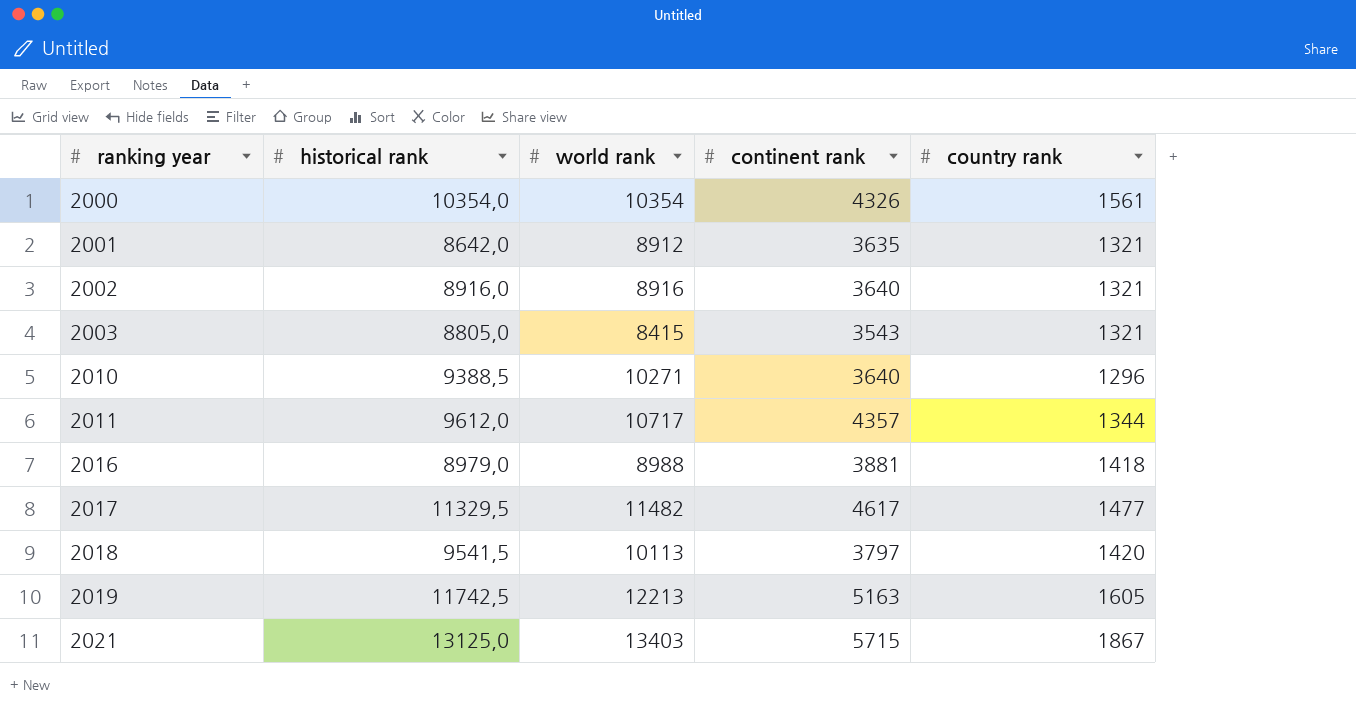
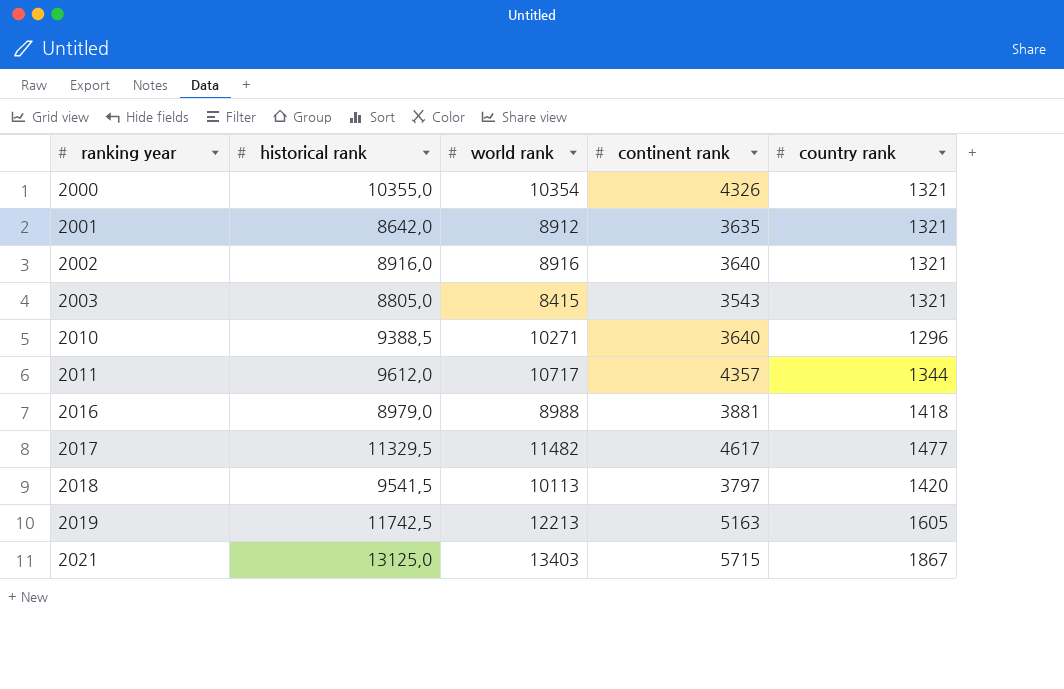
2000 | historical rank: 10354,0 -> 10355,0
2000 | country rank: 1561 -> 1321

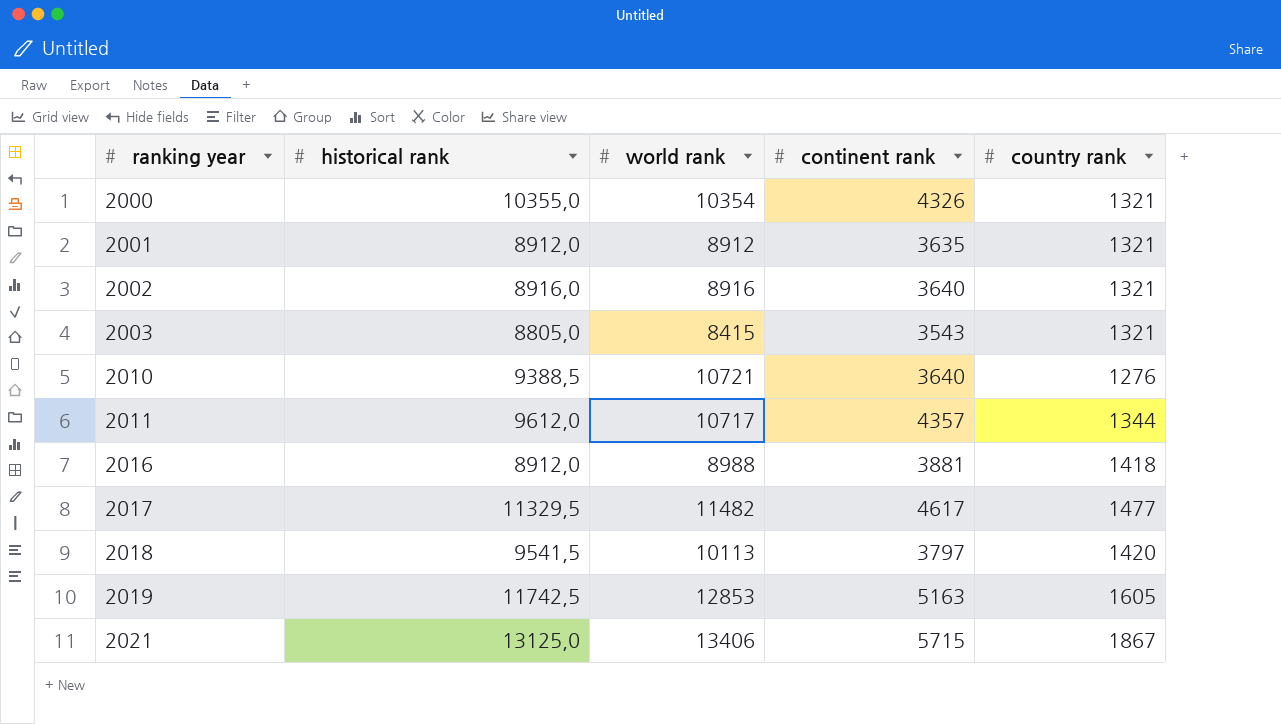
2001 | historical rank: 8642,0 -> 8912,0
2010 | world rank: 10271 -> 10721
2010 | country rank: 1296 -> 1276
2016 | historical rank: 8979,0 -> 8912,0
2019 | world rank: 12213 -> 12853
2021 | world rank: 13403 -> 13406

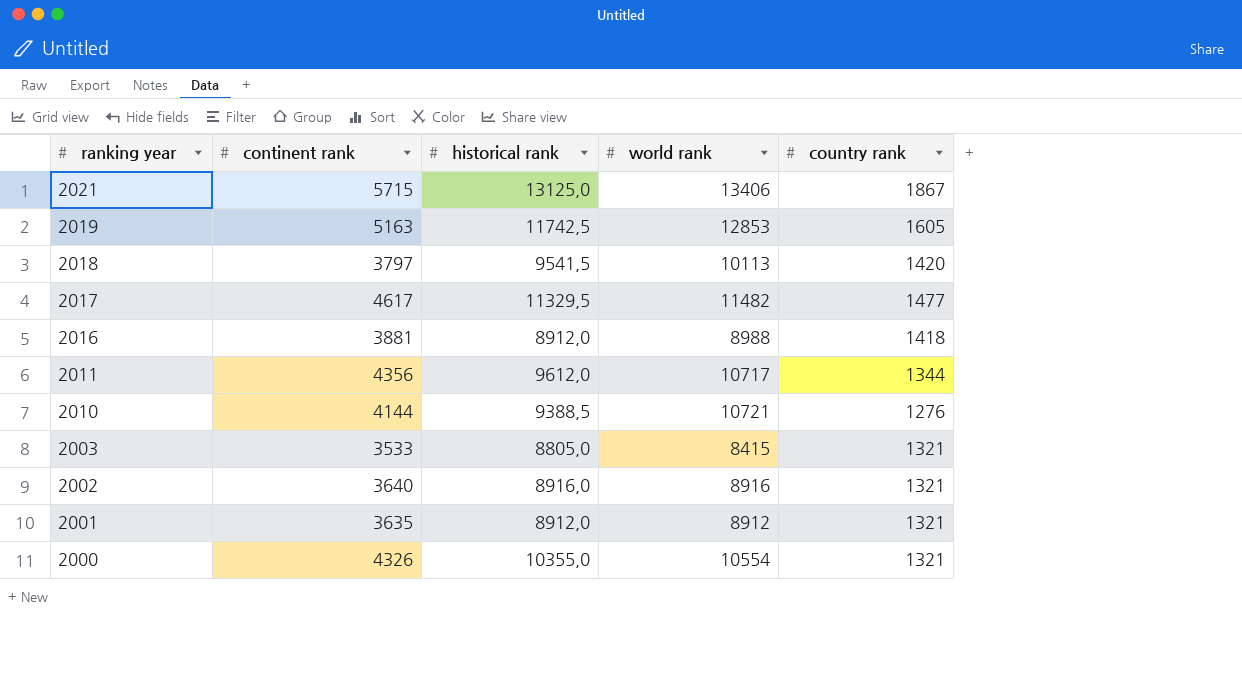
row order: ranking year ascending -> ranking year descending
column continent rank | position: 4 -> 2
2011 | continent rank: 4357 -> 4356
2010 | continent rank: 3640 -> 4144
2003 | continent rank: 3543 -> 3533
2000 | world rank: 10354 -> 10554

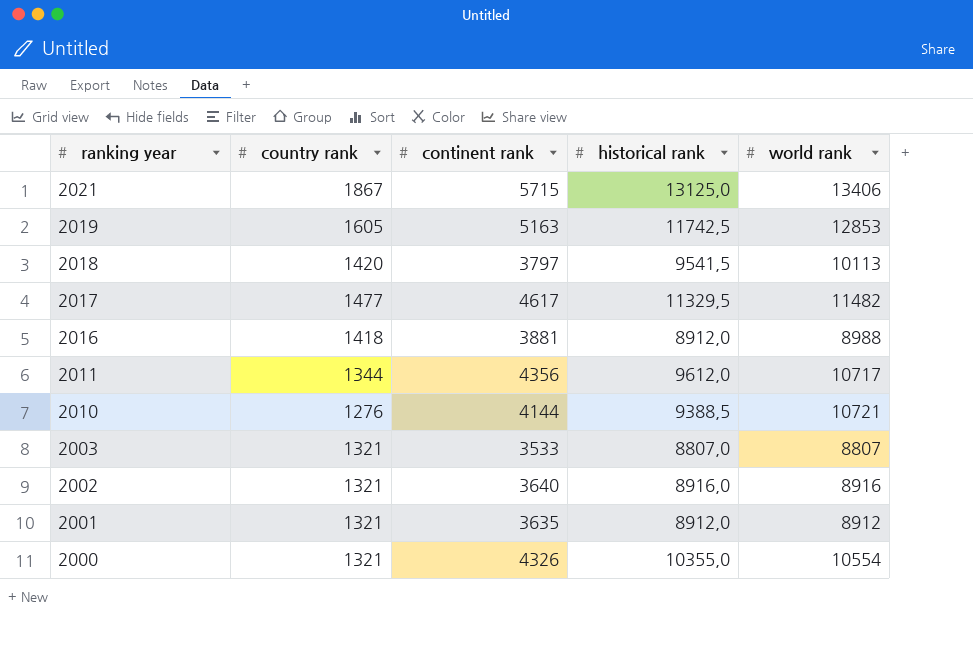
column country rank | position: 5 -> 2
2003 | historical rank: 8805,0 -> 8807,0
2003 | world rank: 8415 -> 8807

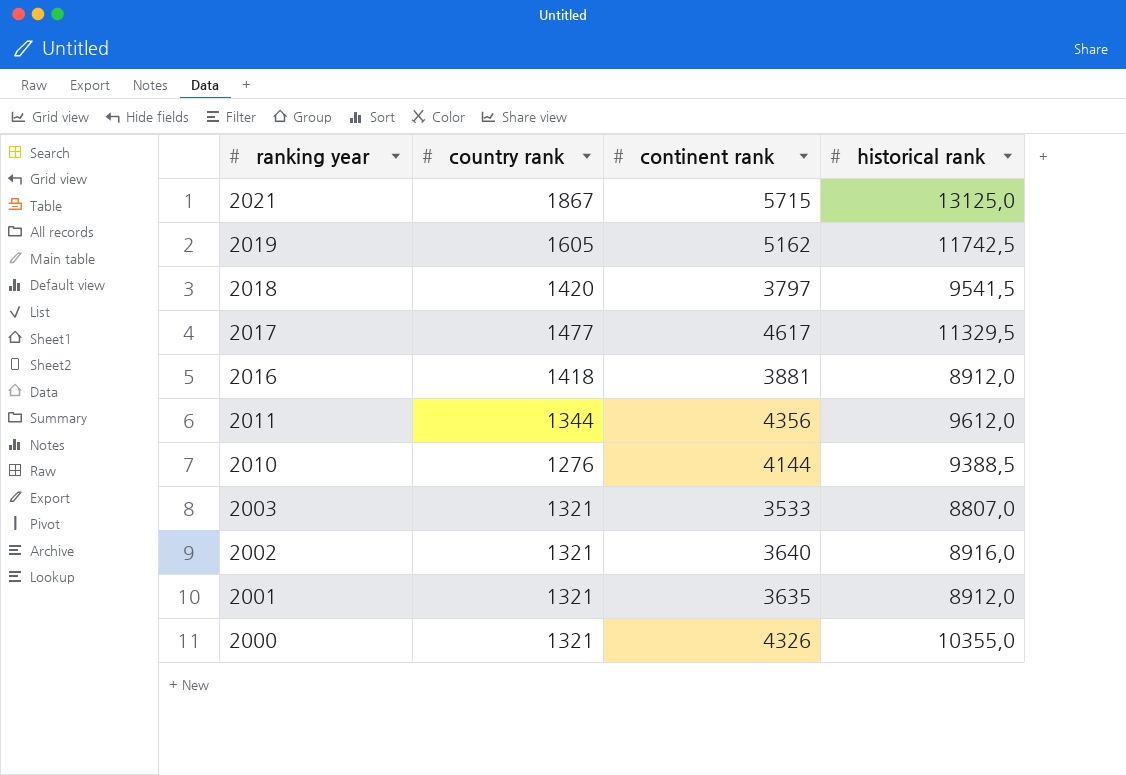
column world rank | position: 5 -> none
2019 | continent rank: 5163 -> 5162

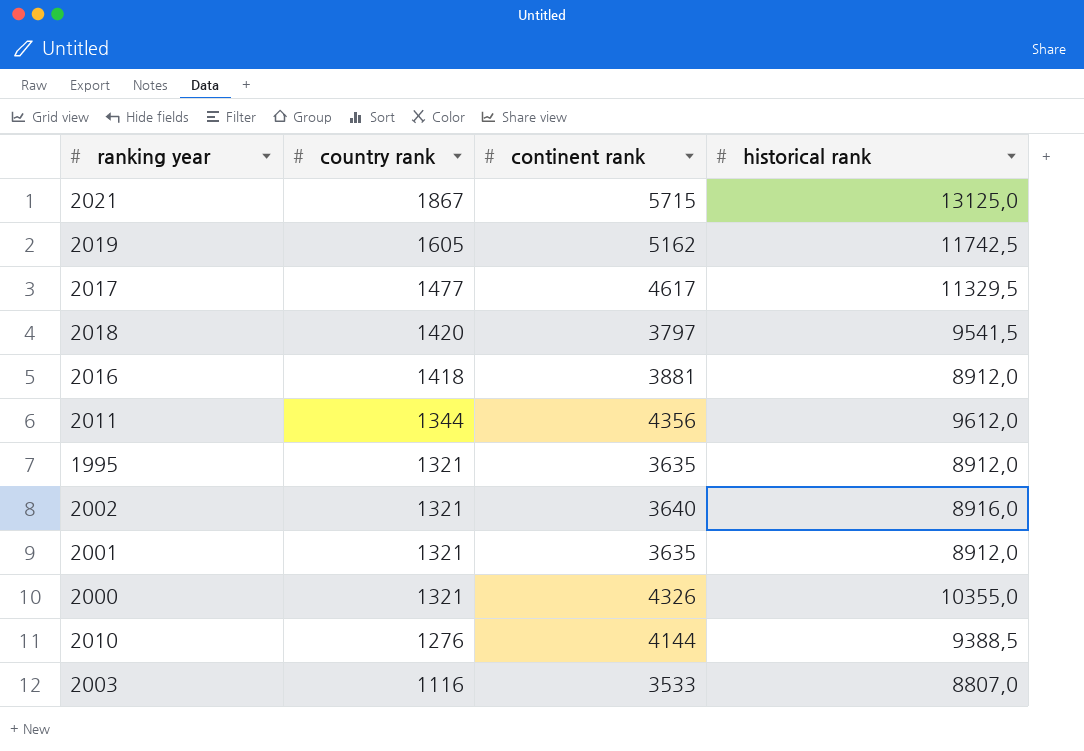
row order: ranking year descending -> country rank descending
row 1995: none -> 1321 | 3635 | 8912,0
2003 | country rank: 1321 -> 1116

